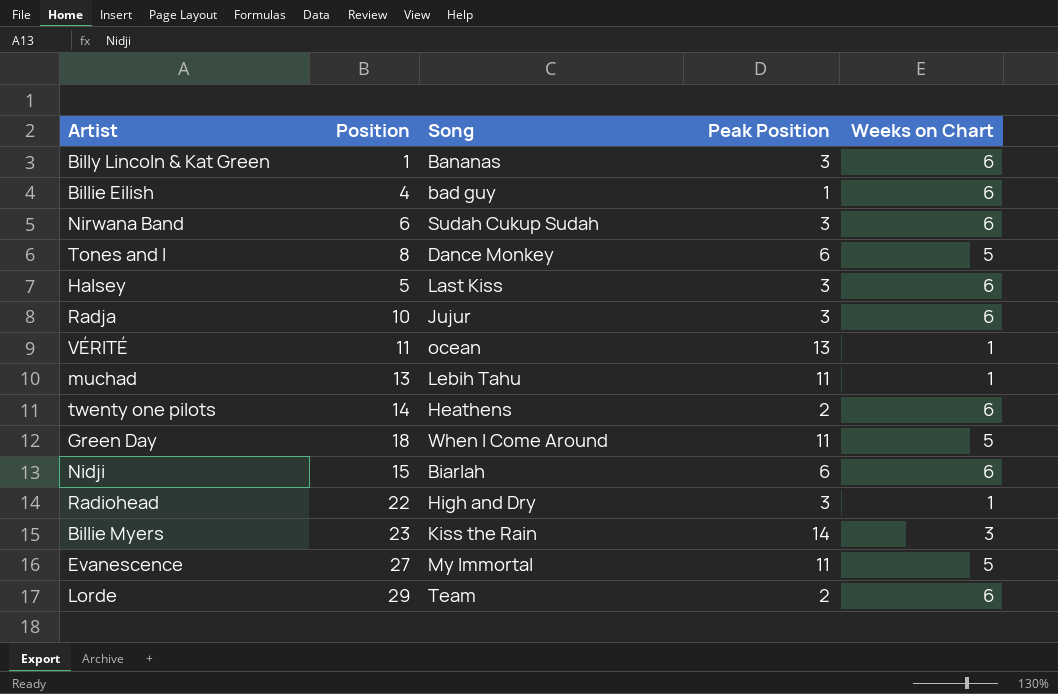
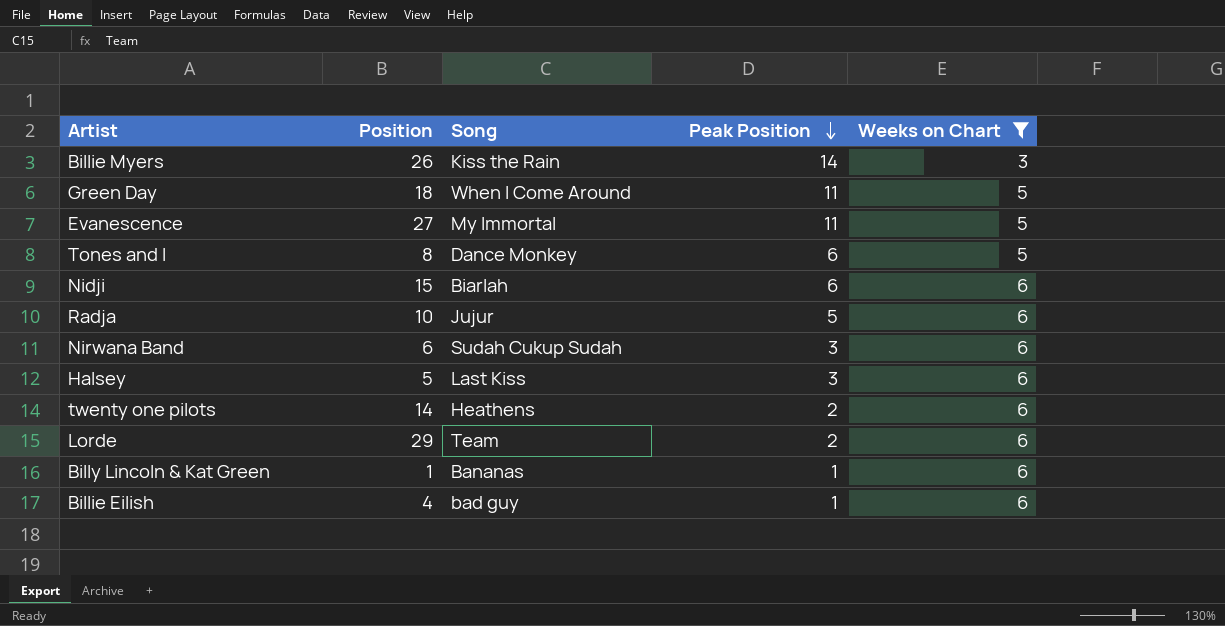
filter: none -> Weeks on Chart != 1
row order: none -> Peak Position descending
Billie Myers | Position: 23 -> 26
Radja | Peak Position: 3 -> 5
Billy Lincoln & Kat Green | Peak Position: 3 -> 1

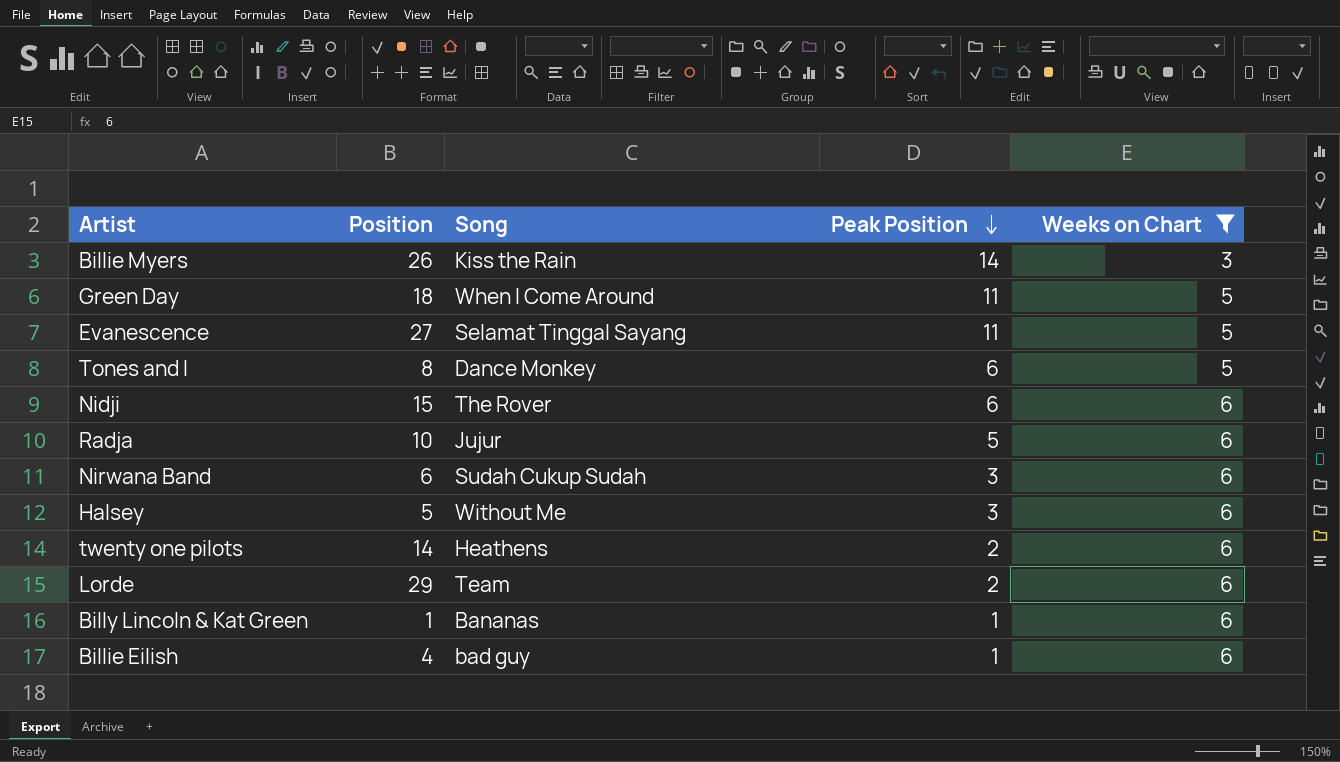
Evanescence | Song: My Immortal -> Selamat Tinggal Sayang
Nidji | Song: Biarlah -> The Rover
Halsey | Song: Last Kiss -> Without Me

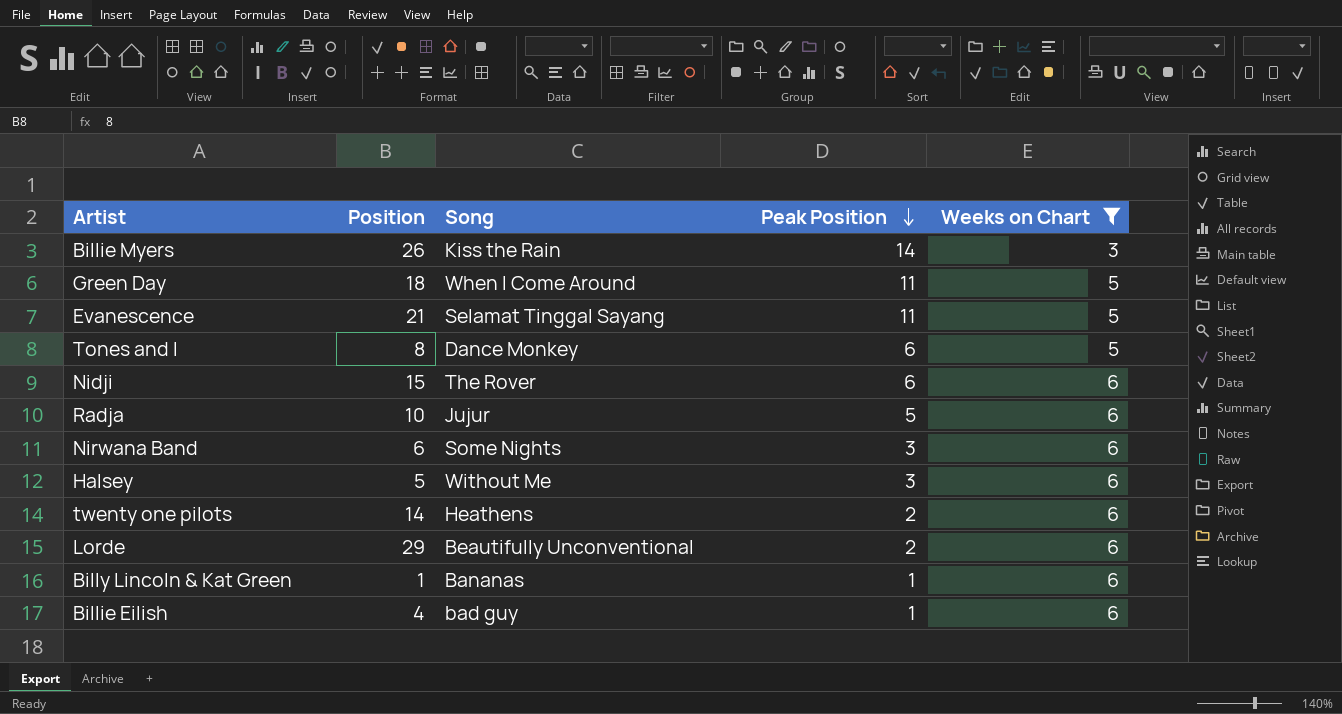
Evanescence | Position: 27 -> 21
Nirwana Band | Song: Sudah Cukup Sudah -> Some Nights
Lorde | Song: Team -> Beautifully Unconventional

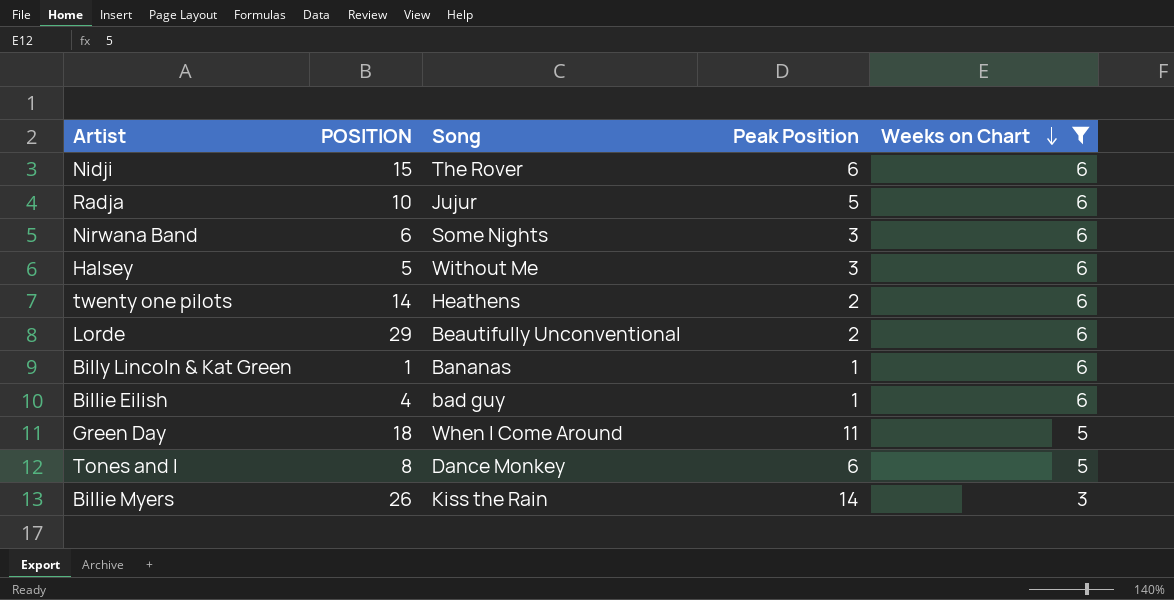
row order: Peak Position descending -> Weeks on Chart descending
column name: Position -> POSITION
row Evanescence: 21 | Selamat Tinggal Sayang | 11 | 5 -> none

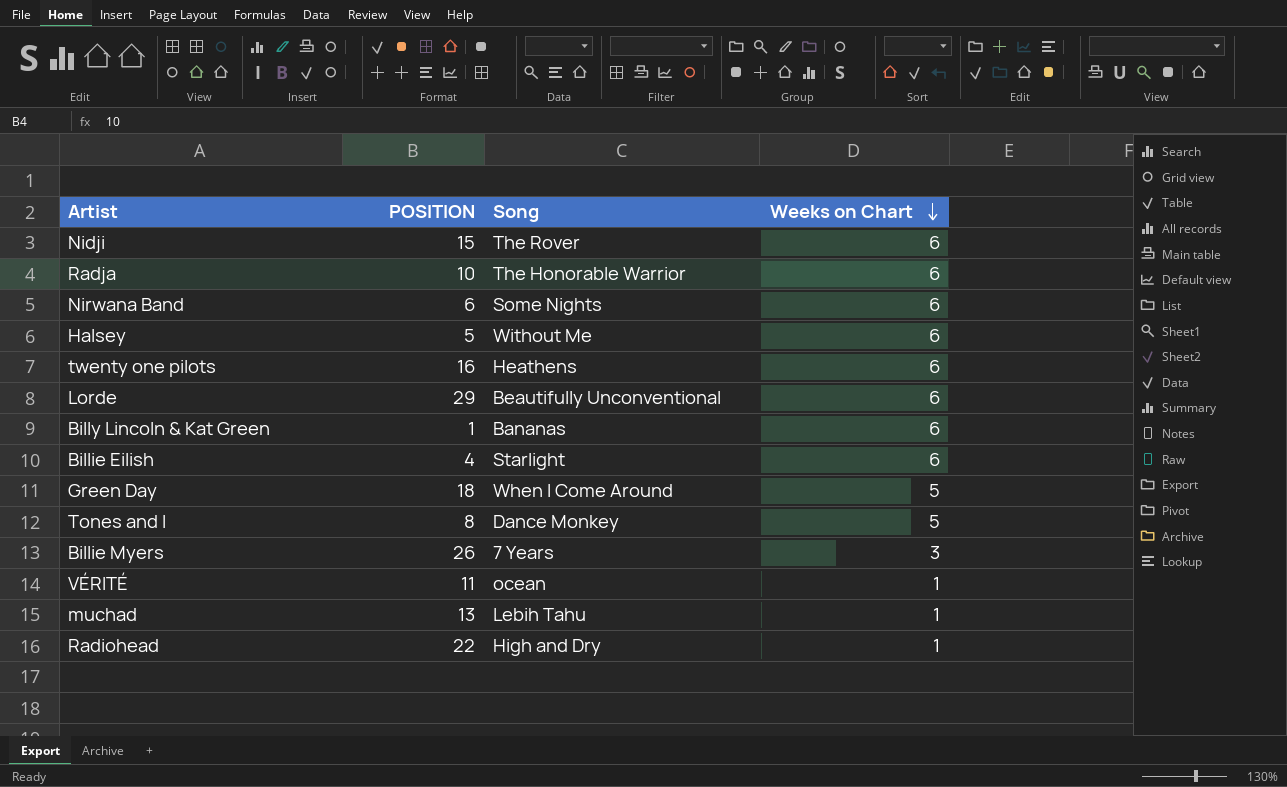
filter: Weeks on Chart != 1 -> none
column Peak Position | position: 4 -> none
Radja | Song: Jujur -> The Honorable Warrior
twenty one pilots | POSITION: 14 -> 16
Billie Eilish | Song: bad guy -> Starlight
Billie Myers | Song: Kiss the Rain -> 7 Years

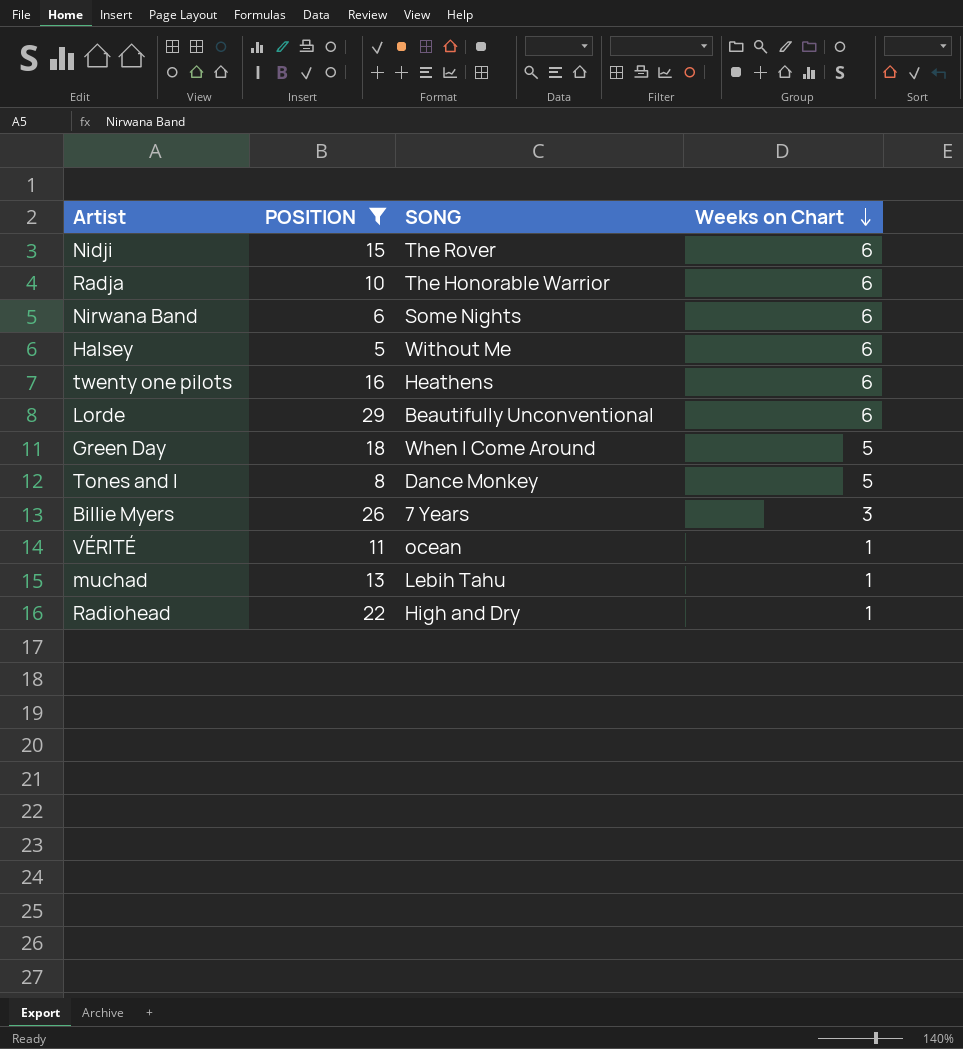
filter: none -> POSITION >= 5
column name: Song -> SONG

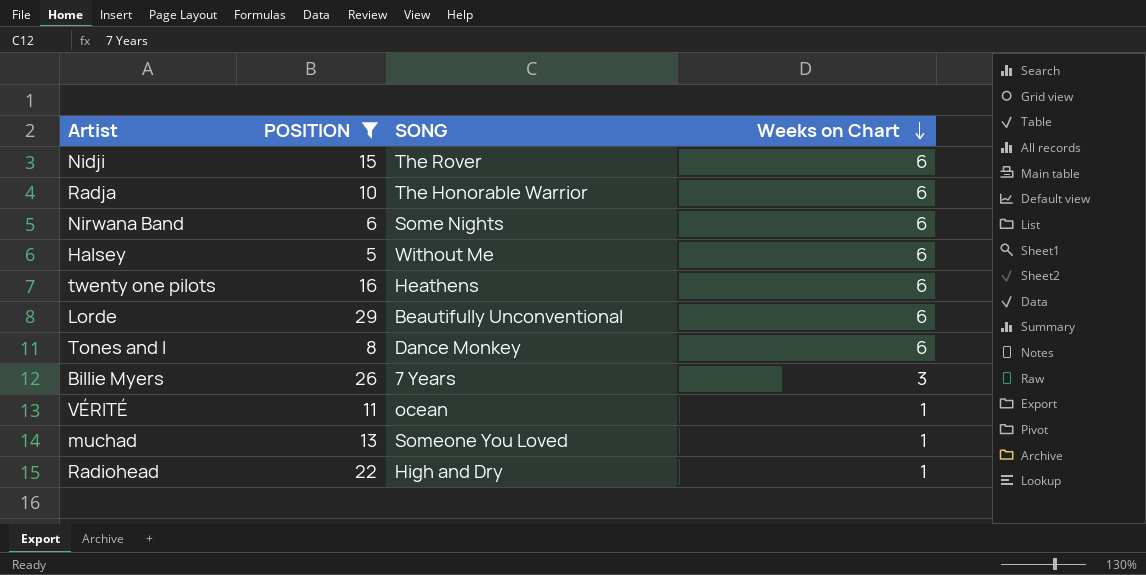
row Green Day: 18 | When I Come Around | 5 -> none
Tones and I | Weeks on Chart: 5 -> 6
muchad | SONG: Lebih Tahu -> Someone You Loved

